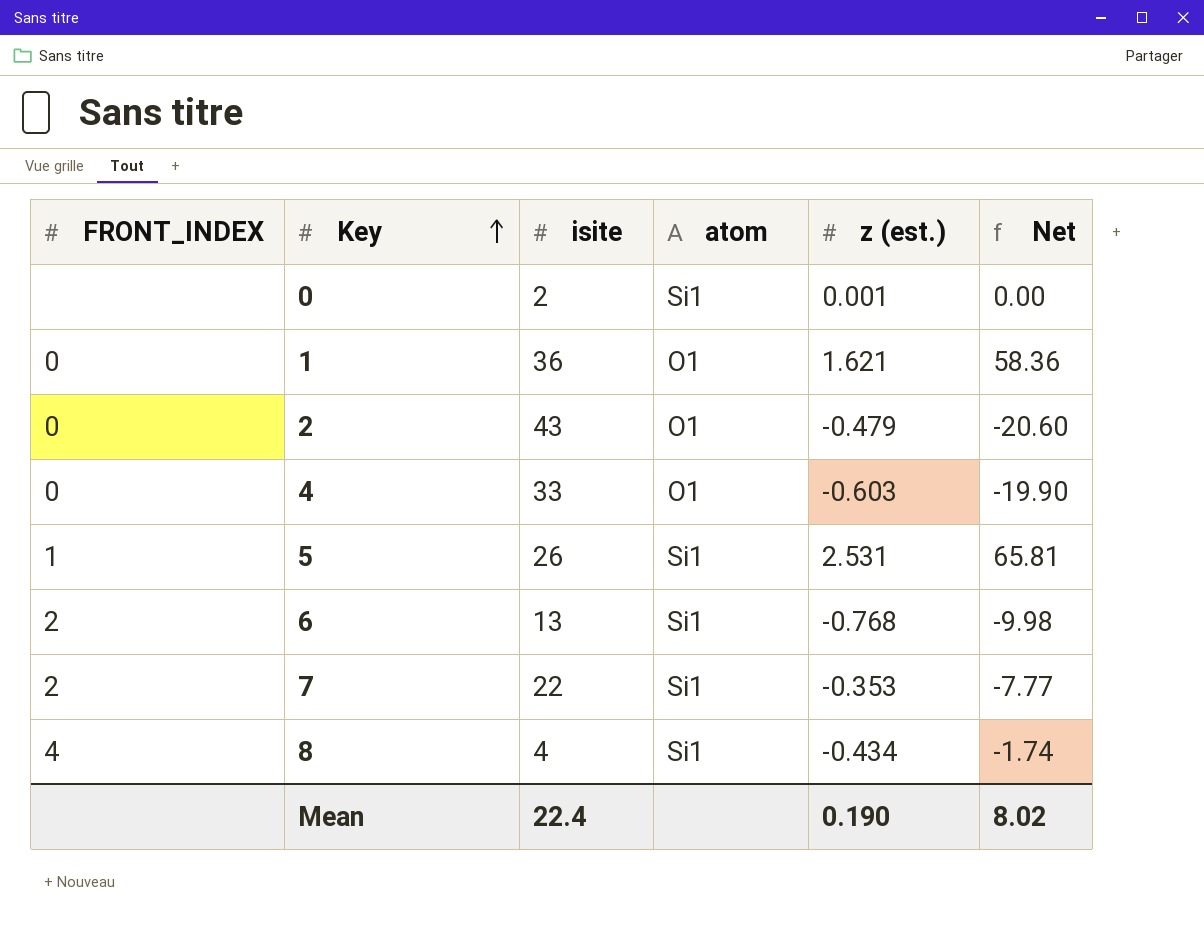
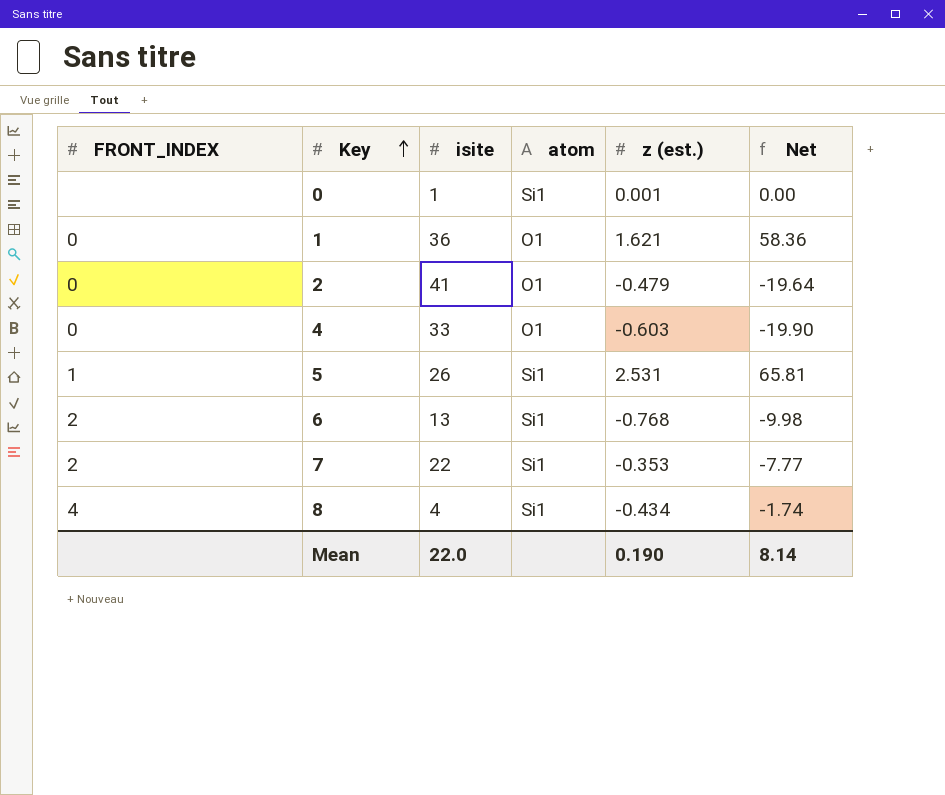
0 | isite: 2 -> 1
2 | isite: 43 -> 41
2 | Net: -20.60 -> -19.64
Mean | isite: 22.4 -> 22.0
Mean | Net: 8.02 -> 8.14

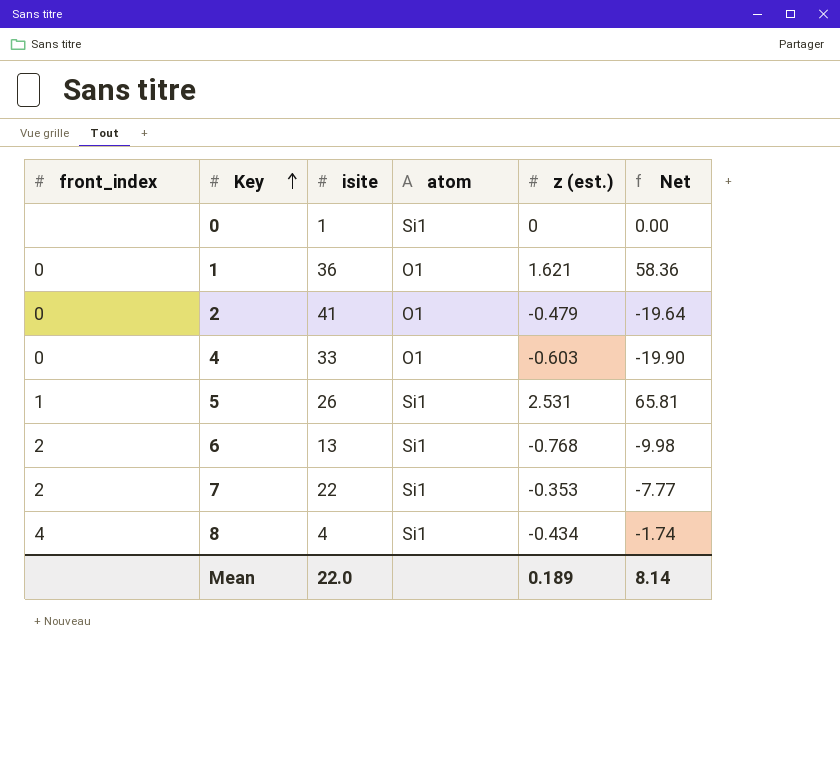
column name: FRONT_INDEX -> front_index
0 | z (est.): 0.001 -> 0
Mean | z (est.): 0.190 -> 0.189

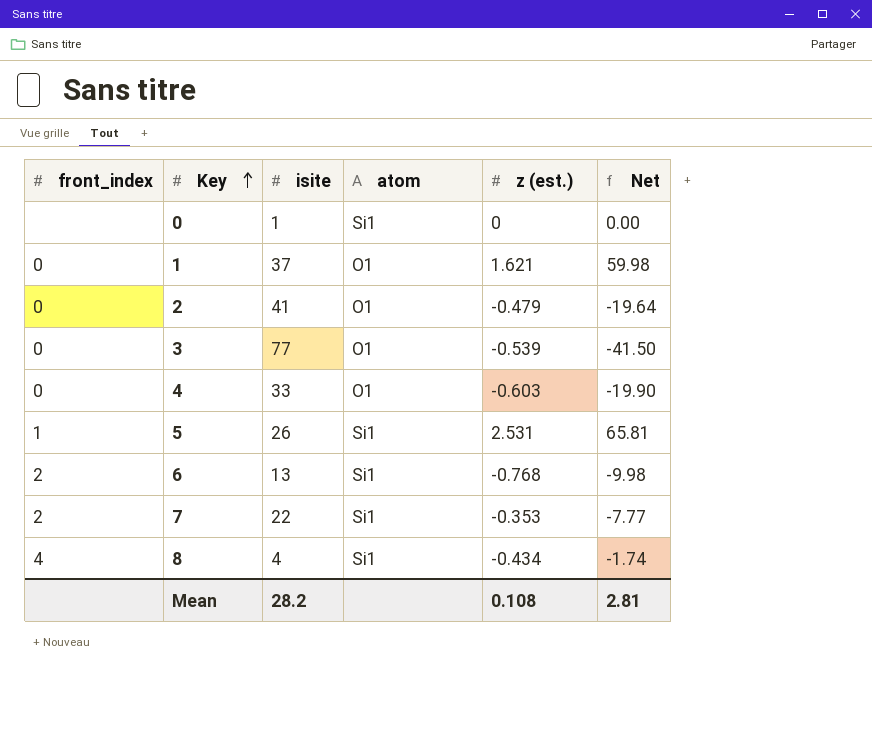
1 | isite: 36 -> 37
1 | Net: 58.36 -> 59.98
row 3: none -> 0 | 77 | O1 | -0.539 | -41.50
Mean | isite: 22.0 -> 28.2
Mean | z (est.): 0.189 -> 0.108
Mean | Net: 8.14 -> 2.81

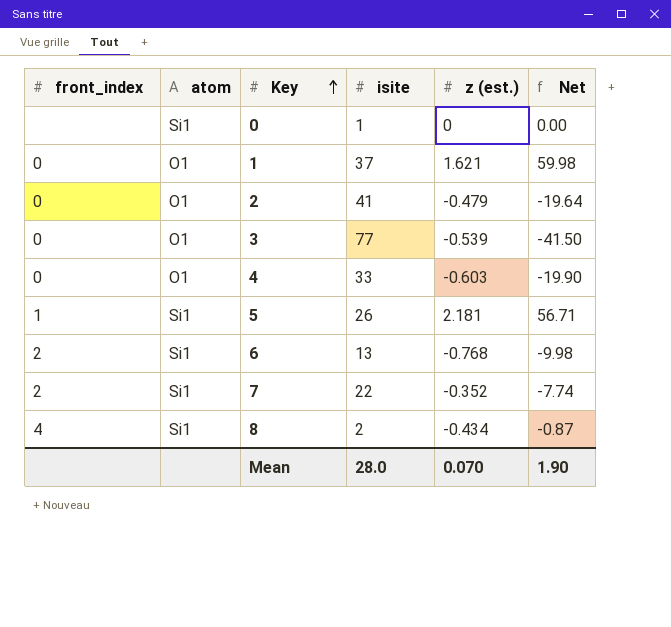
column atom | position: 4 -> 2
5 | z (est.): 2.531 -> 2.181
5 | Net: 65.81 -> 56.71
7 | z (est.): -0.353 -> -0.352
7 | Net: -7.77 -> -7.74
8 | isite: 4 -> 2
8 | Net: -1.74 -> -0.87
Mean | isite: 28.2 -> 28.0
Mean | z (est.): 0.108 -> 0.070
Mean | Net: 2.81 -> 1.90

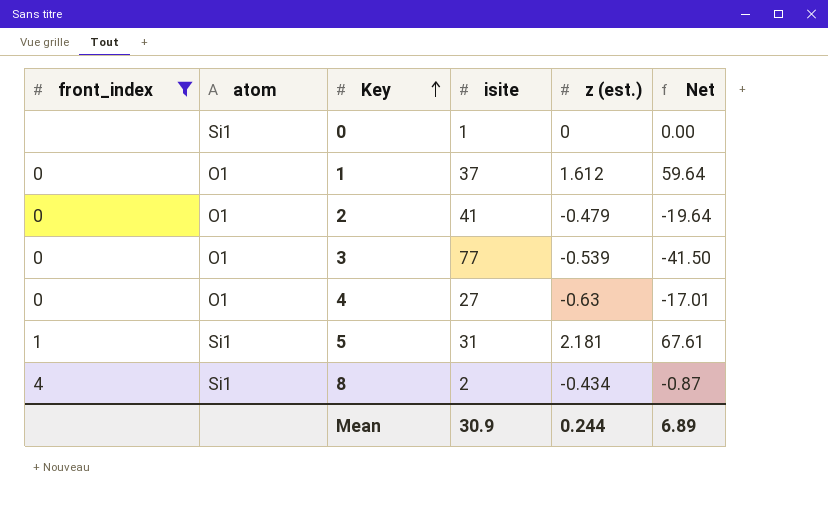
filter: none -> front_index != 2
1 | z (est.): 1.621 -> 1.612
1 | Net: 59.98 -> 59.64
4 | isite: 33 -> 27
4 | z (est.): -0.603 -> -0.63
4 | Net: -19.90 -> -17.01
5 | isite: 26 -> 31
5 | Net: 56.71 -> 67.61
Mean | isite: 28.0 -> 30.9
Mean | z (est.): 0.070 -> 0.244
Mean | Net: 1.90 -> 6.89

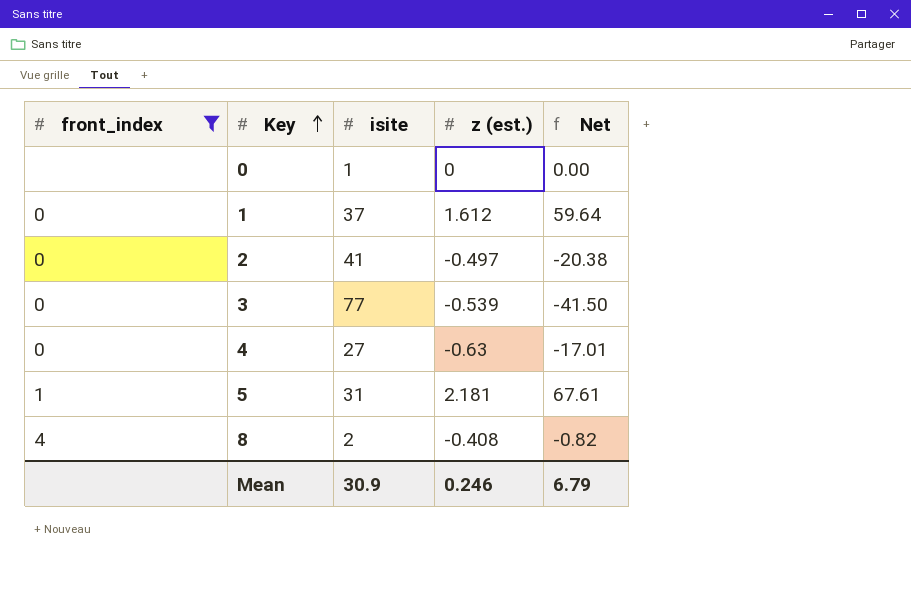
column atom | position: 2 -> none
2 | z (est.): -0.479 -> -0.497
2 | Net: -19.64 -> -20.38
8 | z (est.): -0.434 -> -0.408
8 | Net: -0.87 -> -0.82
Mean | z (est.): 0.244 -> 0.246
Mean | Net: 6.89 -> 6.79

